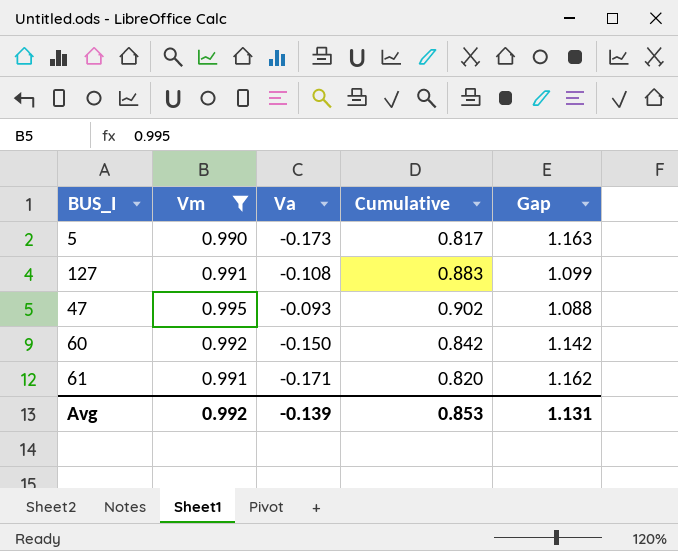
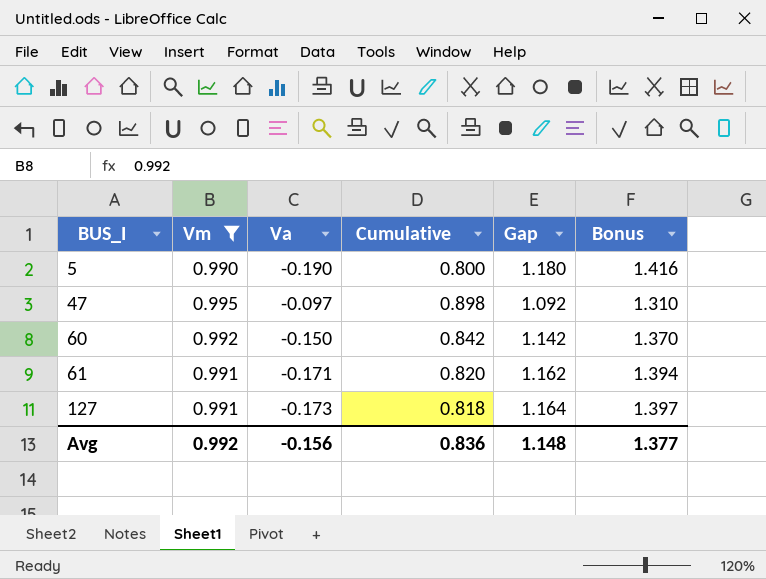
row order: none -> BUS_I ascending
column Bonus | formula: none -> [Gap] * 1.2
5 | Va: -0.173 -> -0.190
5 | Cumulative: 0.817 -> 0.800
5 | Gap: 1.163 -> 1.180
47 | Va: -0.093 -> -0.097
47 | Cumulative: 0.902 -> 0.898
47 | Gap: 1.088 -> 1.092
127 | Va: -0.108 -> -0.173
127 | Cumulative: 0.883 -> 0.818
127 | Gap: 1.099 -> 1.164
Avg | Va: -0.139 -> -0.156
Avg | Cumulative: 0.853 -> 0.836
Avg | Gap: 1.131 -> 1.148

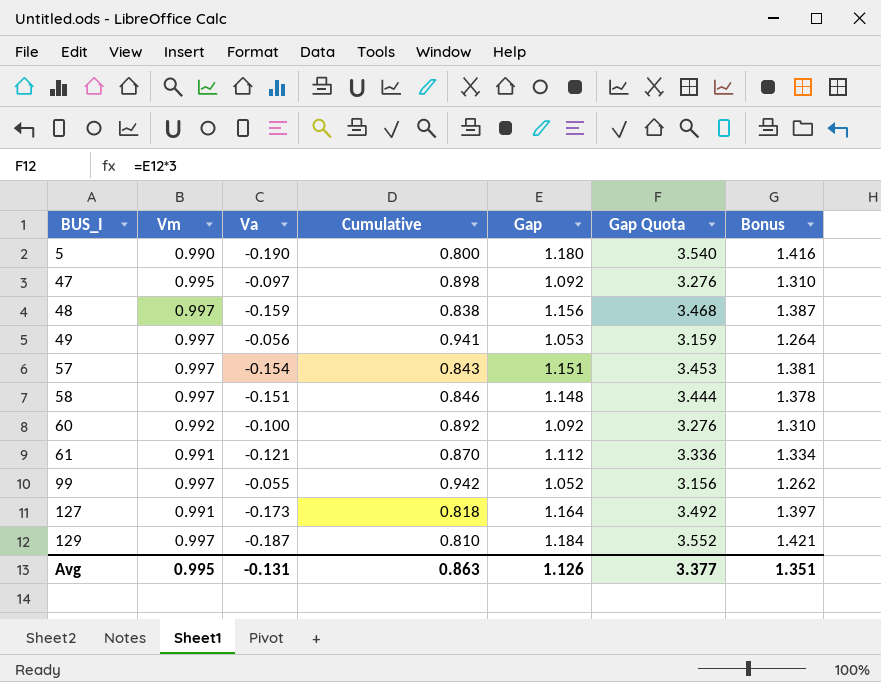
filter: Vm != 0.997 -> none
column Gap Quota | formula: none -> [Gap] * 3
60 | Va: -0.150 -> -0.100
60 | Cumulative: 0.842 -> 0.892
60 | Gap: 1.142 -> 1.092
60 | Bonus: 1.370 -> 1.310
61 | Va: -0.171 -> -0.121
61 | Cumulative: 0.820 -> 0.870
61 | Gap: 1.162 -> 1.112
61 | Bonus: 1.394 -> 1.334
Avg | Vm: 0.992 -> 0.995
Avg | Va: -0.156 -> -0.131
Avg | Cumulative: 0.836 -> 0.863
Avg | Gap: 1.148 -> 1.126
Avg | Bonus: 1.377 -> 1.351

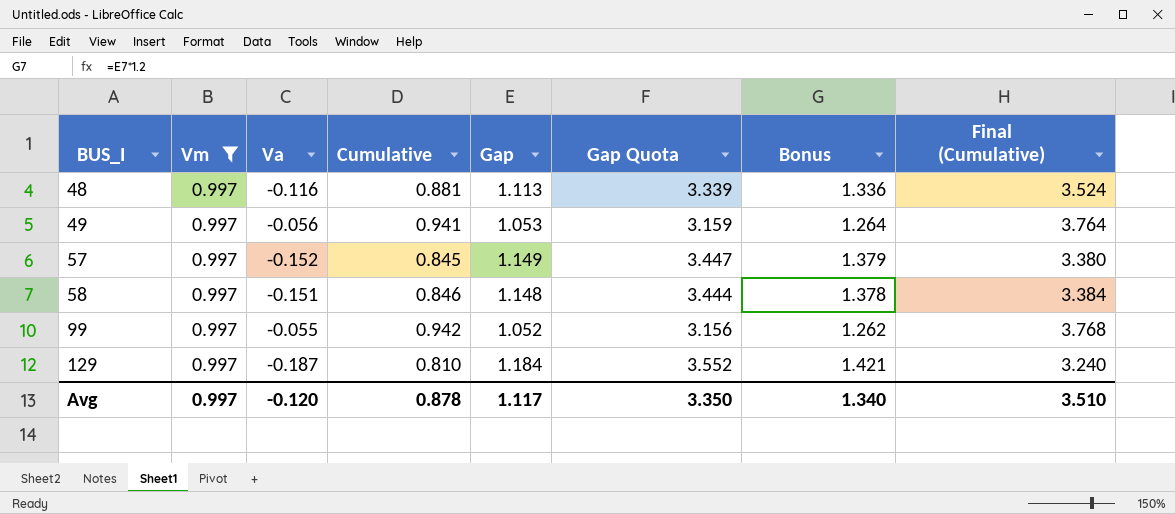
filter: none -> Vm = 0.997
column Final (Cumulative) | formula: none -> [Cumulative] * 4
48 | Va: -0.159 -> -0.116
48 | Cumulative: 0.838 -> 0.881
48 | Gap: 1.156 -> 1.113
48 | Gap Quota: 3.468 -> 3.339
48 | Bonus: 1.387 -> 1.336
57 | Va: -0.154 -> -0.152
57 | Cumulative: 0.843 -> 0.845
57 | Gap: 1.151 -> 1.149
57 | Gap Quota: 3.453 -> 3.447
57 | Bonus: 1.381 -> 1.379
Avg | Vm: 0.995 -> 0.997
Avg | Va: -0.131 -> -0.120
Avg | Cumulative: 0.863 -> 0.878
Avg | Gap: 1.126 -> 1.117
Avg | Gap Quota: 3.377 -> 3.350
Avg | Bonus: 1.351 -> 1.340

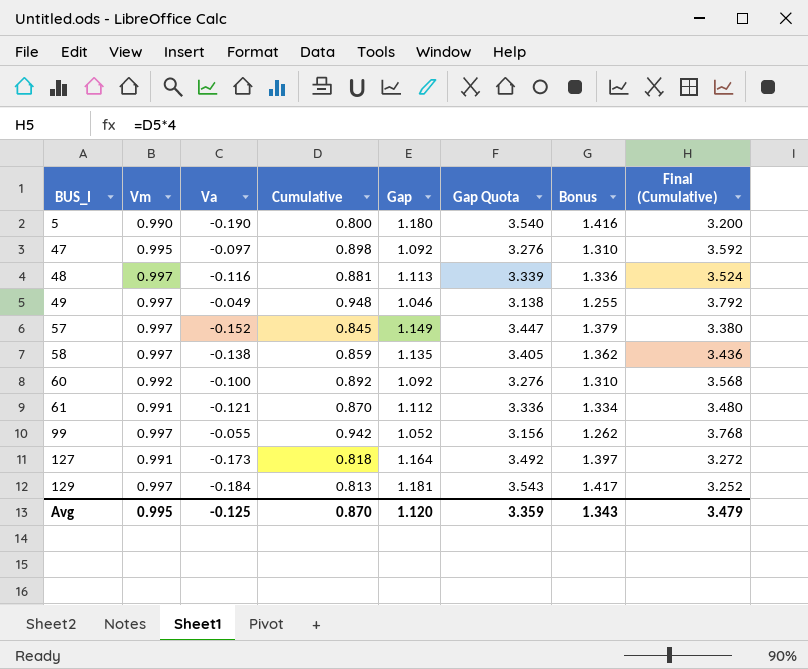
filter: Vm = 0.997 -> none
49 | Va: -0.056 -> -0.049
49 | Cumulative: 0.941 -> 0.948
49 | Gap: 1.053 -> 1.046
49 | Gap Quota: 3.159 -> 3.138
49 | Bonus: 1.264 -> 1.255
49 | Final (Cumulative): 3.764 -> 3.792
58 | Va: -0.151 -> -0.138
58 | Cumulative: 0.846 -> 0.859
58 | Gap: 1.148 -> 1.135
58 | Gap Quota: 3.444 -> 3.405
58 | Bonus: 1.378 -> 1.362
58 | Final (Cumulative): 3.384 -> 3.436
129 | Va: -0.187 -> -0.184
129 | Cumulative: 0.810 -> 0.813
129 | Gap: 1.184 -> 1.181
129 | Gap Quota: 3.552 -> 3.543
129 | Bonus: 1.421 -> 1.417
129 | Final (Cumulative): 3.240 -> 3.252
Avg | Vm: 0.997 -> 0.995
Avg | Va: -0.120 -> -0.125
Avg | Cumulative: 0.878 -> 0.870
Avg | Gap: 1.117 -> 1.120
Avg | Gap Quota: 3.350 -> 3.359
Avg | Bonus: 1.340 -> 1.343
Avg | Final (Cumulative): 3.510 -> 3.479

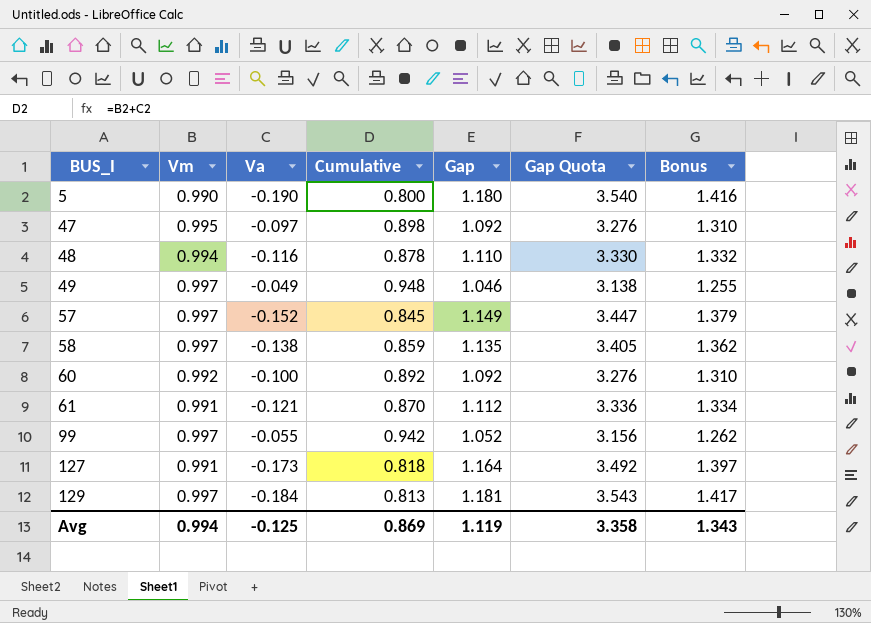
column Final (Cumulative) | formula: [Cumulative] * 4 -> none
48 | Vm: 0.997 -> 0.994
48 | Cumulative: 0.881 -> 0.878
48 | Gap: 1.113 -> 1.110
48 | Gap Quota: 3.339 -> 3.330
48 | Bonus: 1.336 -> 1.332
Avg | Vm: 0.995 -> 0.994
Avg | Cumulative: 0.870 -> 0.869
Avg | Gap: 1.120 -> 1.119
Avg | Gap Quota: 3.359 -> 3.358

